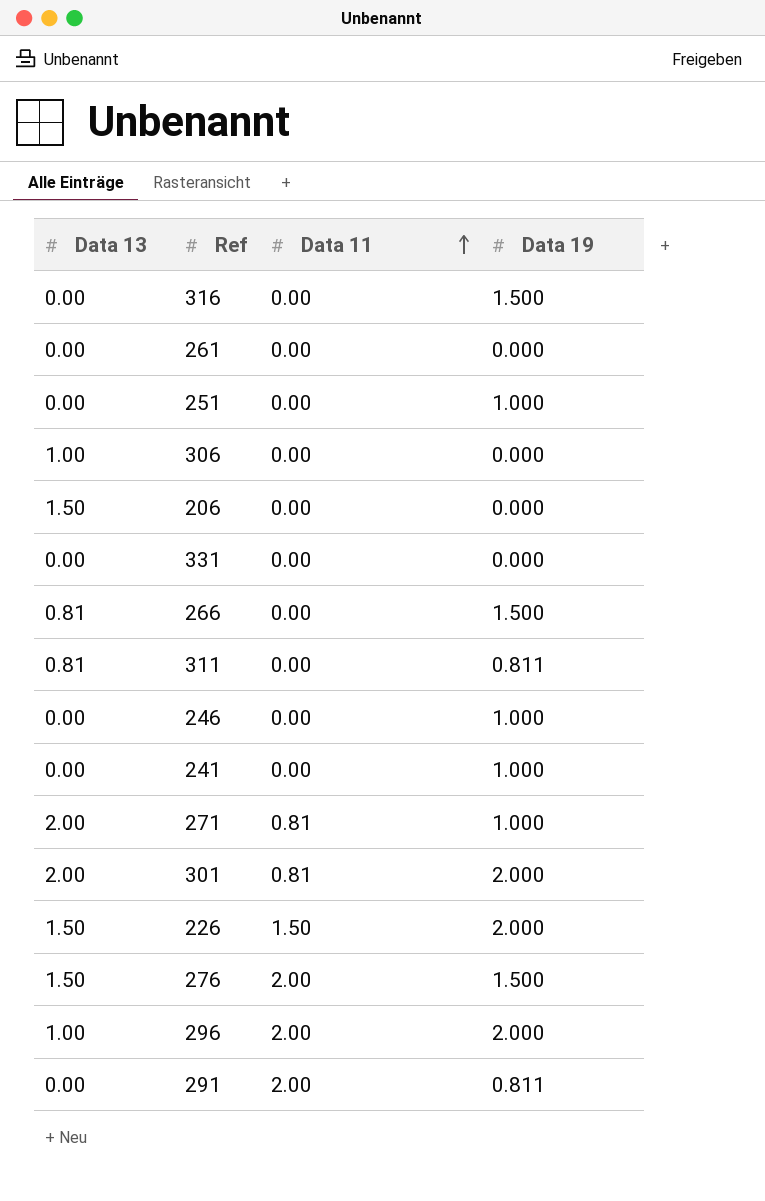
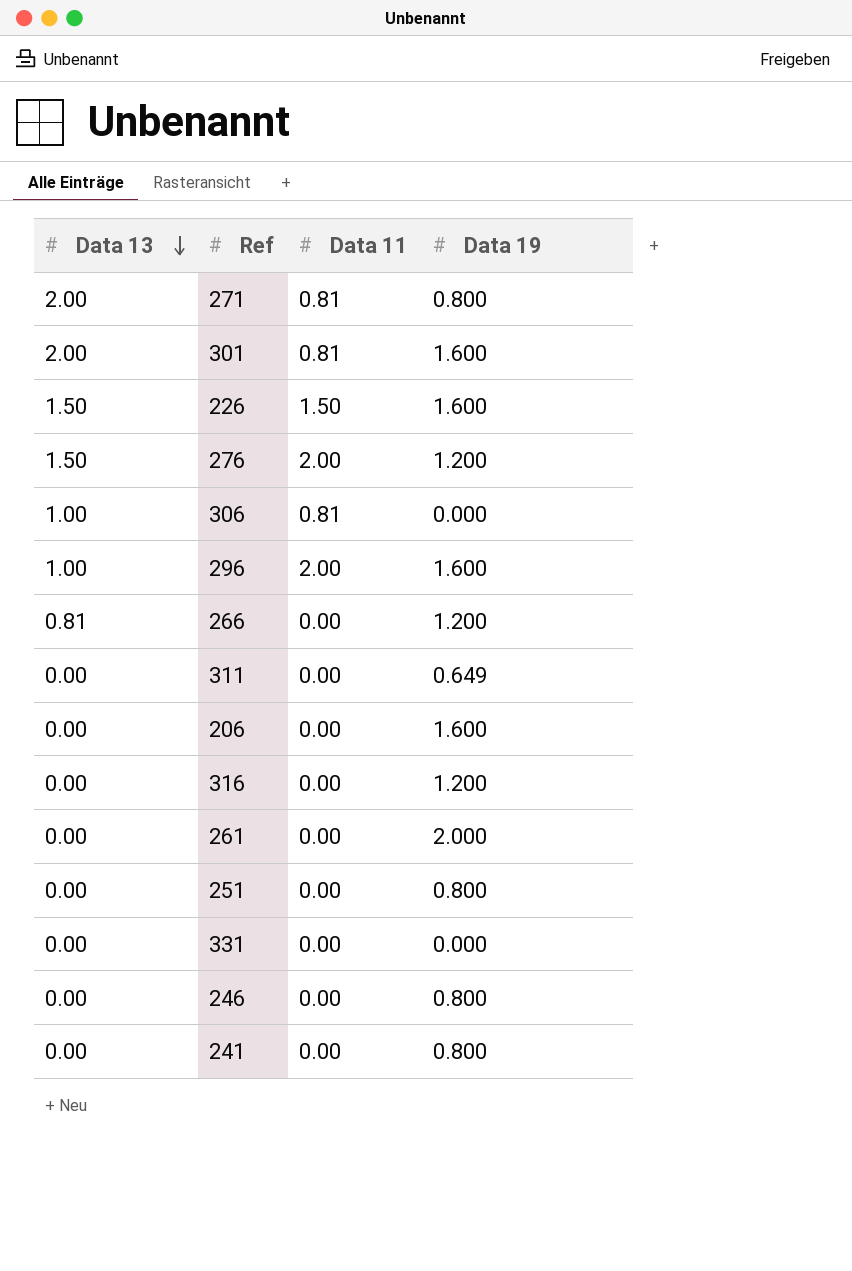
row order: Data 11 ascending -> Data 13 descending
row 291: 0.00 | 2.00 | 0.811 -> none
271 | Data 19: 1.000 -> 0.800
301 | Data 19: 2.000 -> 1.600
226 | Data 19: 2.000 -> 1.600
276 | Data 19: 1.500 -> 1.200
306 | Data 11: 0.00 -> 0.81
296 | Data 19: 2.000 -> 1.600
266 | Data 19: 1.500 -> 1.200
311 | Data 13: 0.81 -> 0.00
311 | Data 19: 0.811 -> 0.649
206 | Data 13: 1.50 -> 0.00
206 | Data 19: 0.000 -> 1.600
316 | Data 19: 1.500 -> 1.200
261 | Data 19: 0.000 -> 2.000
251 | Data 19: 1.000 -> 0.800
246 | Data 19: 1.000 -> 0.800
241 | Data 19: 1.000 -> 0.800

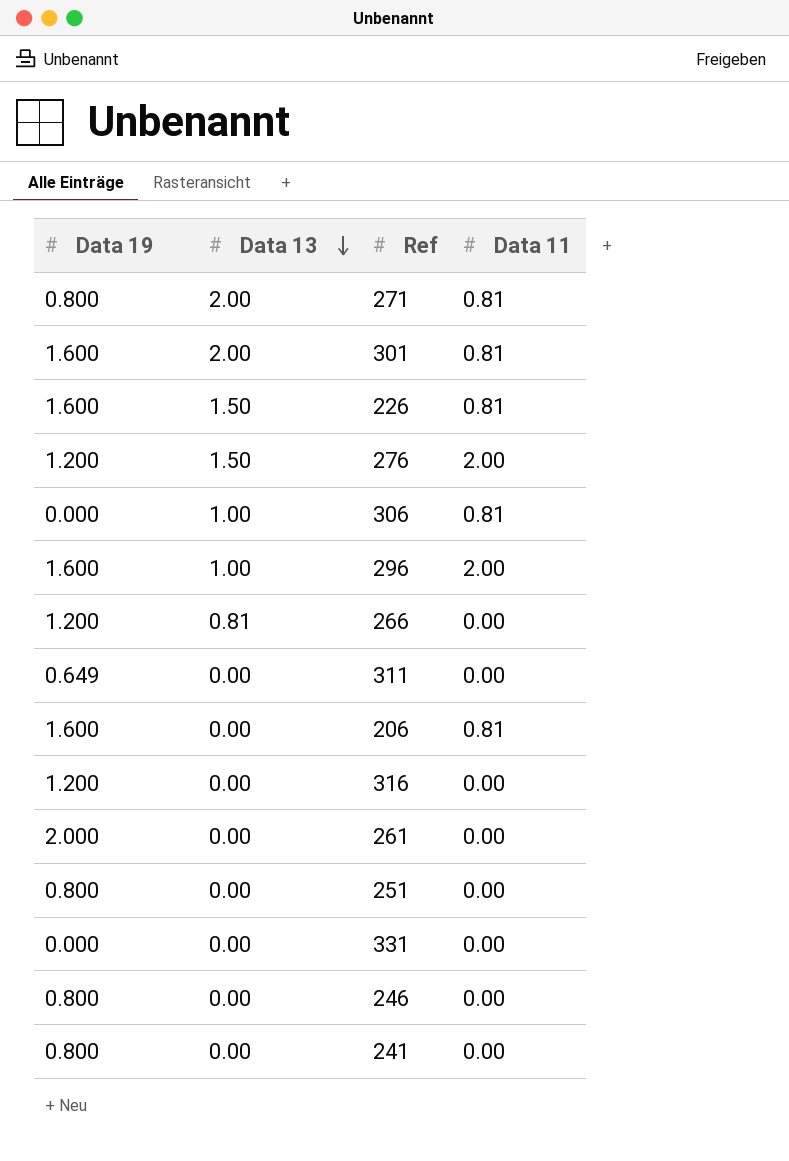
column Data 19 | position: 4 -> 1
226 | Data 11: 1.50 -> 0.81
206 | Data 11: 0.00 -> 0.81

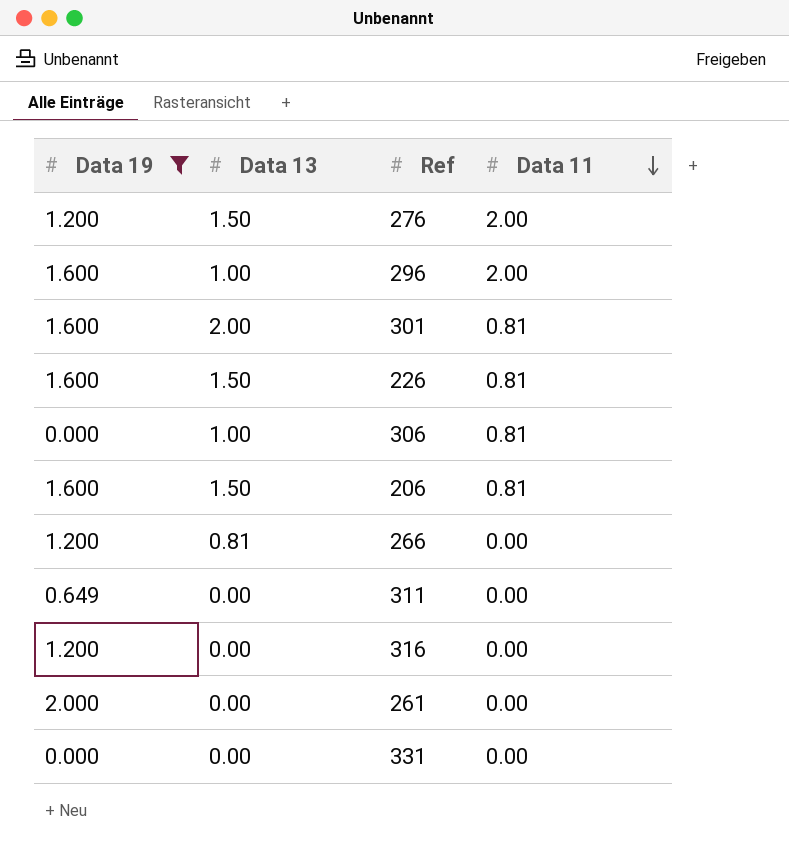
filter: none -> Data 19 != 0.800
row order: Data 13 descending -> Data 11 descending
206 | Data 13: 0.00 -> 1.50

